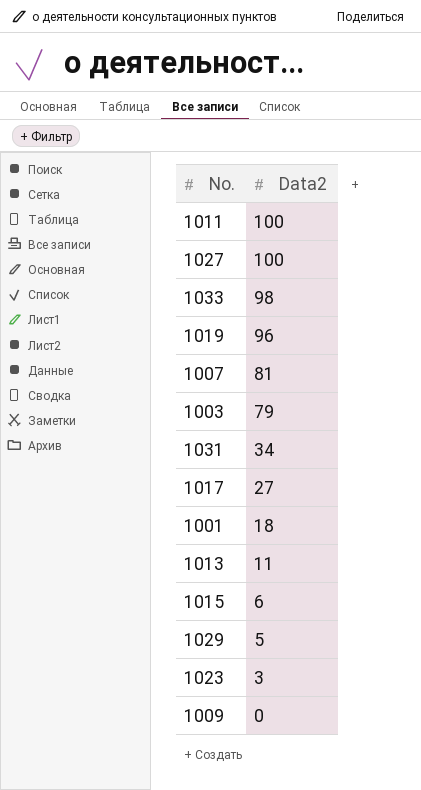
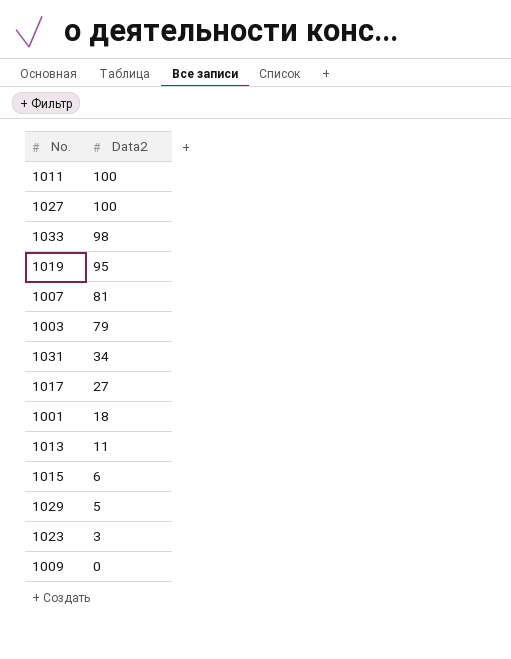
1019 | Data2: 96 -> 95

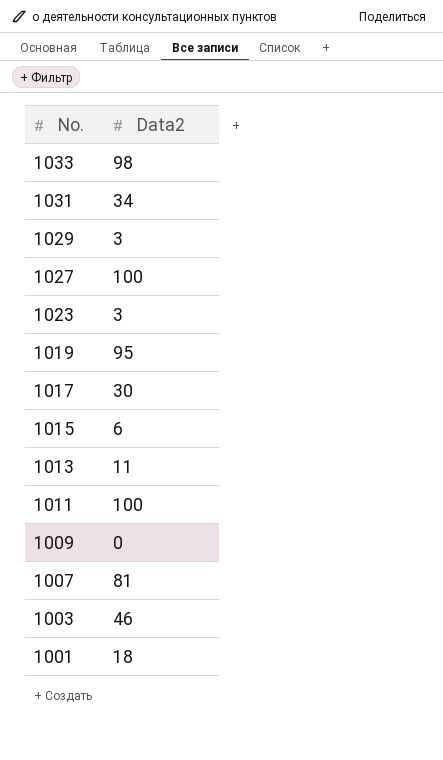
row order: Data2 descending -> No. descending
1029 | Data2: 5 -> 3
1017 | Data2: 27 -> 30
1003 | Data2: 79 -> 46

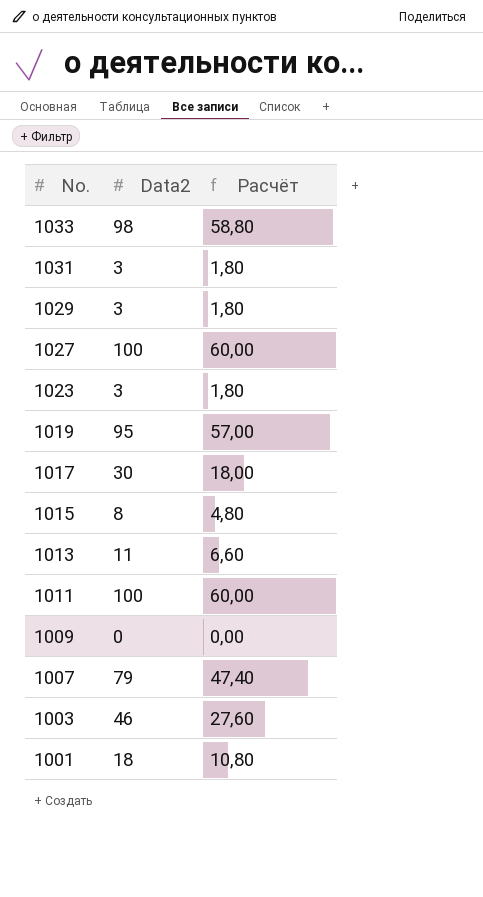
column Расчёт | formula: none -> [Data2] * 0,6
1031 | Data2: 34 -> 3
1015 | Data2: 6 -> 8
1007 | Data2: 81 -> 79

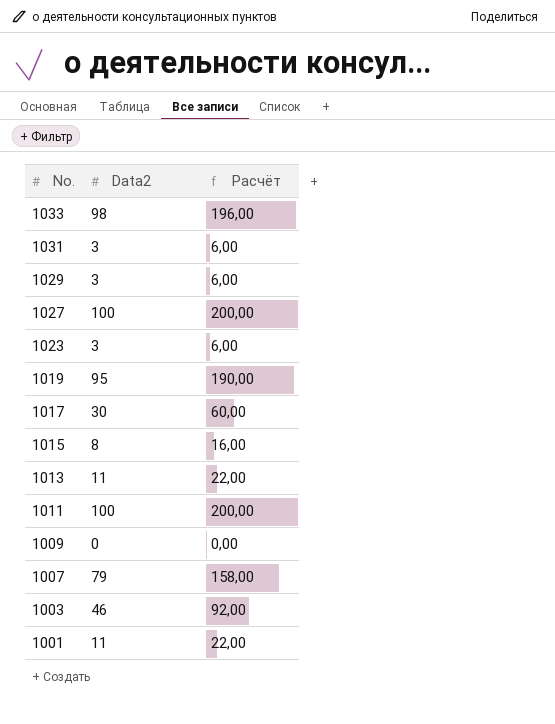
column Расчёт | formula: [Data2] * 0,6 -> [Data2] * 2
1001 | Data2: 18 -> 11

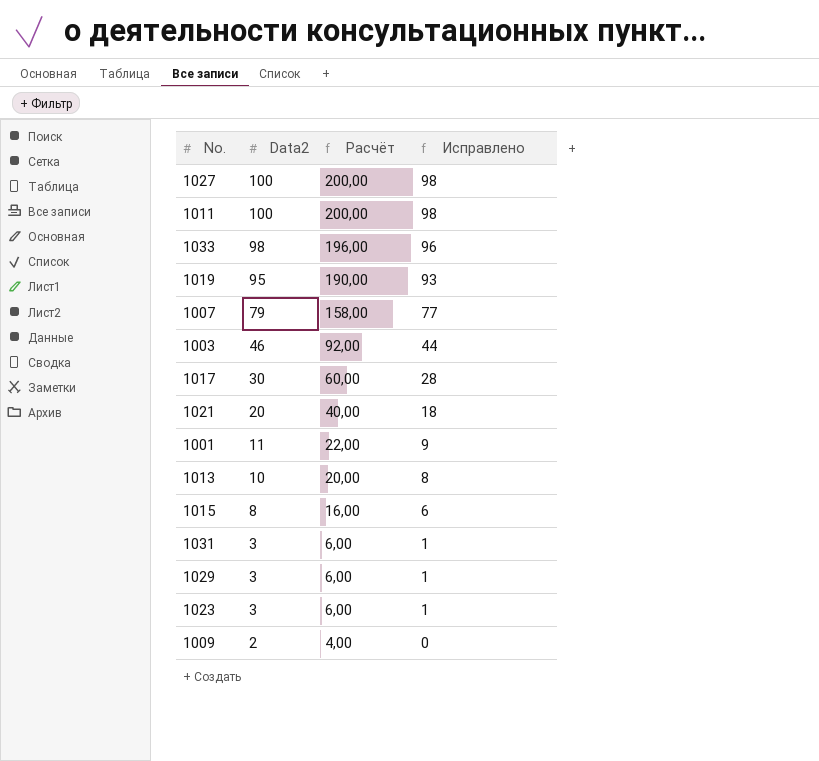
row order: No. descending -> Data2 descending
column Исправлено | formula: none -> [Data2] - 2
row 1021: none -> 20 | 40,00 | 18
1013 | Data2: 11 -> 10
1013 | Расчёт: 22,00 -> 20,00
1009 | Data2: 0 -> 2
1009 | Расчёт: 0,00 -> 4,00

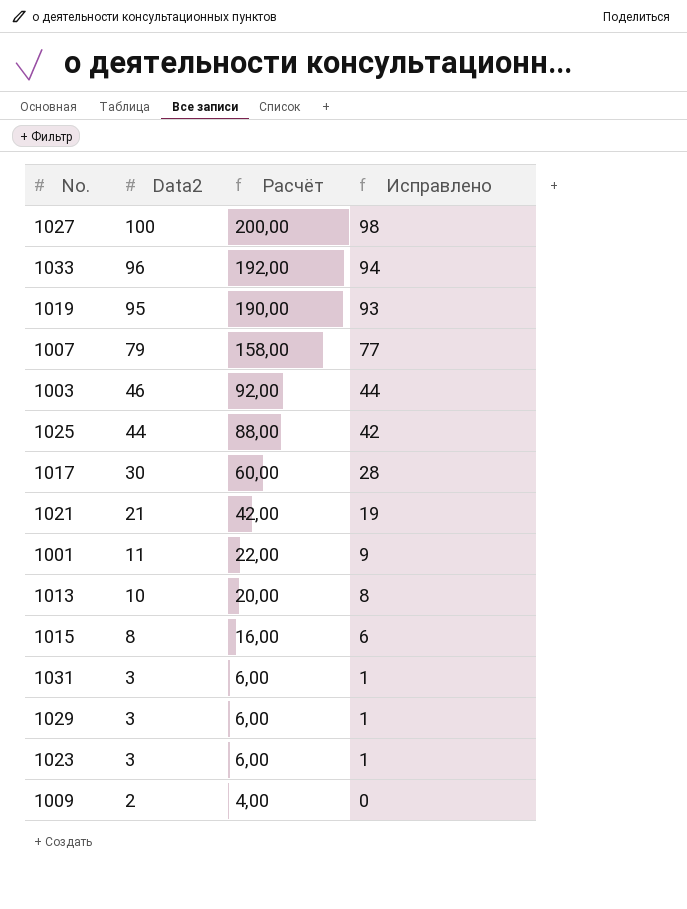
row 1011: 100 | 200,00 | 98 -> none
1033 | Data2: 98 -> 96
1033 | Расчёт: 196,00 -> 192,00
1033 | Исправлено: 96 -> 94
row 1025: none -> 44 | 88,00 | 42
1021 | Data2: 20 -> 21
1021 | Расчёт: 40,00 -> 42,00
1021 | Исправлено: 18 -> 19

